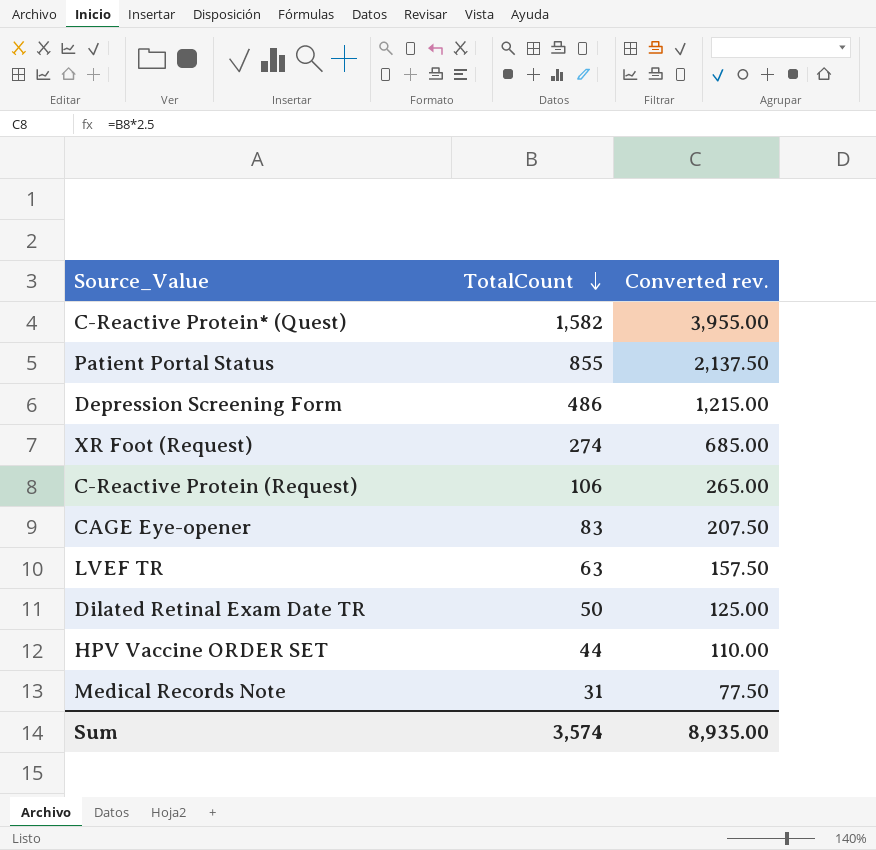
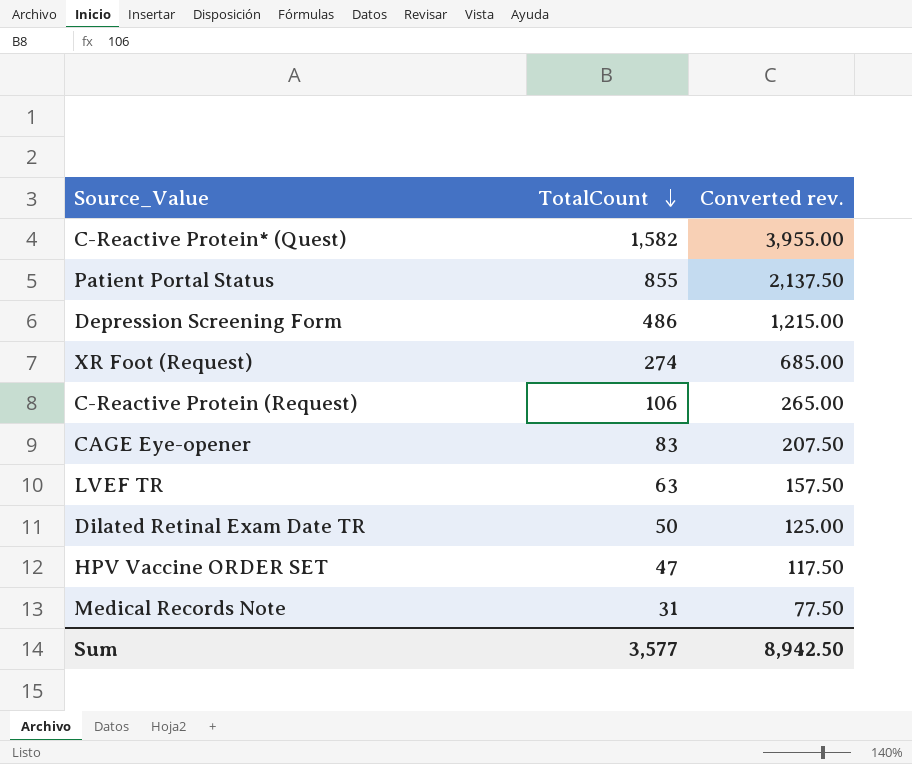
HPV Vaccine ORDER SET | TotalCount: 44 -> 47
HPV Vaccine ORDER SET | Converted rev.: 110.00 -> 117.50
Sum | TotalCount: 3,574 -> 3,577
Sum | Converted rev.: 8,935.00 -> 8,942.50

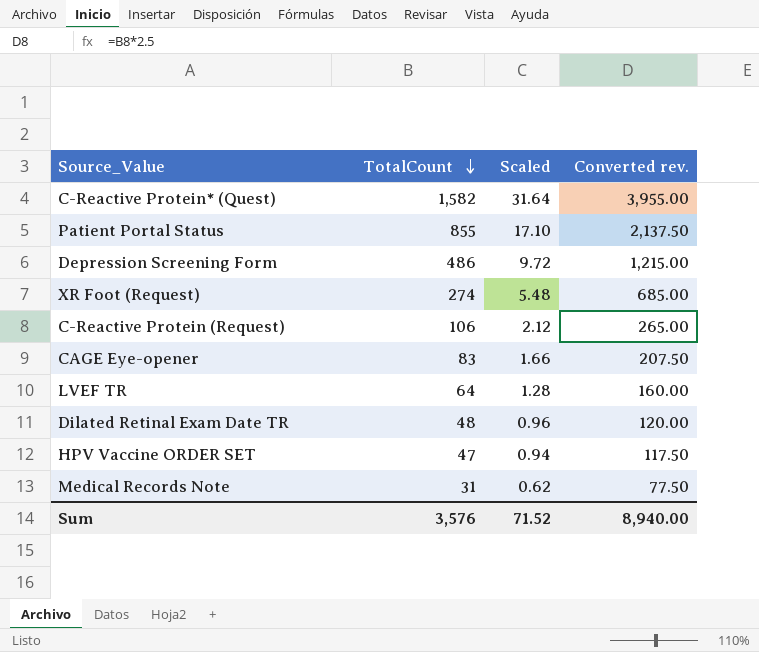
column Scaled | formula: none -> [TotalCount] * 0.02
LVEF TR | TotalCount: 63 -> 64
LVEF TR | Converted rev.: 157.50 -> 160.00
Dilated Retinal Exam Date TR | TotalCount: 50 -> 48
Dilated Retinal Exam Date TR | Converted rev.: 125.00 -> 120.00
Sum | TotalCount: 3,577 -> 3,576
Sum | Converted rev.: 8,942.50 -> 8,940.00

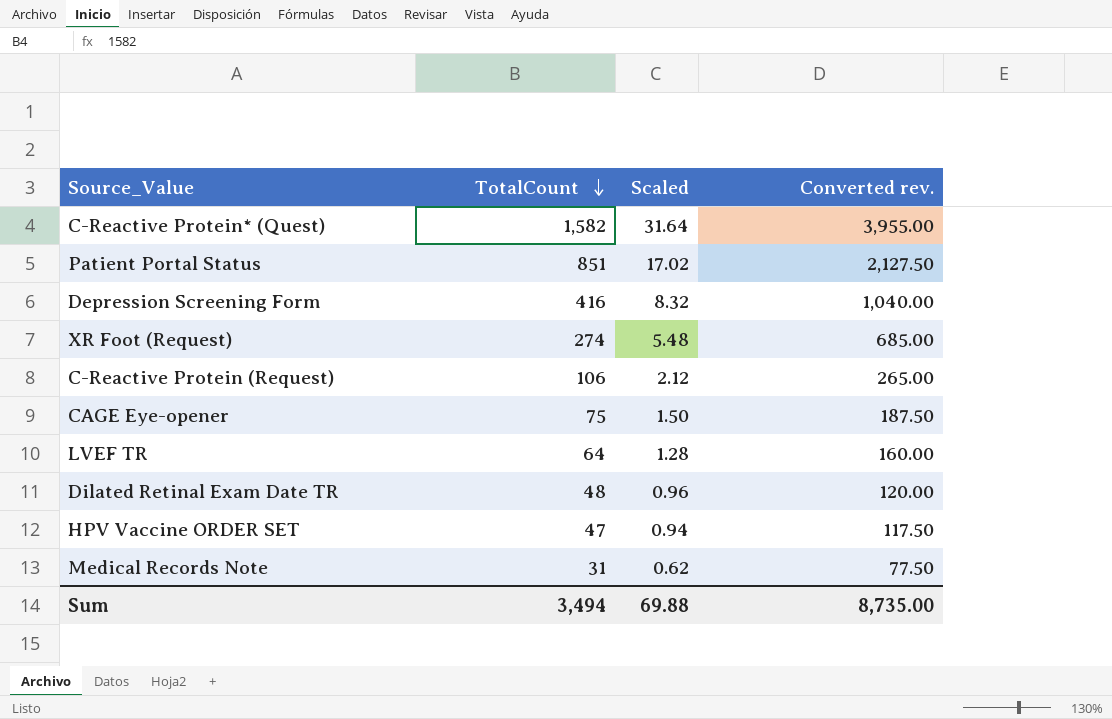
Patient Portal Status | TotalCount: 855 -> 851
Patient Portal Status | Scaled: 17.10 -> 17.02
Patient Portal Status | Converted rev.: 2,137.50 -> 2,127.50
Depression Screening Form | TotalCount: 486 -> 416
Depression Screening Form | Scaled: 9.72 -> 8.32
Depression Screening Form | Converted rev.: 1,215.00 -> 1,040.00
CAGE Eye-opener | TotalCount: 83 -> 75
CAGE Eye-opener | Scaled: 1.66 -> 1.50
CAGE Eye-opener | Converted rev.: 207.50 -> 187.50
Sum | TotalCount: 3,576 -> 3,494
Sum | Scaled: 71.52 -> 69.88
Sum | Converted rev.: 8,940.00 -> 8,735.00

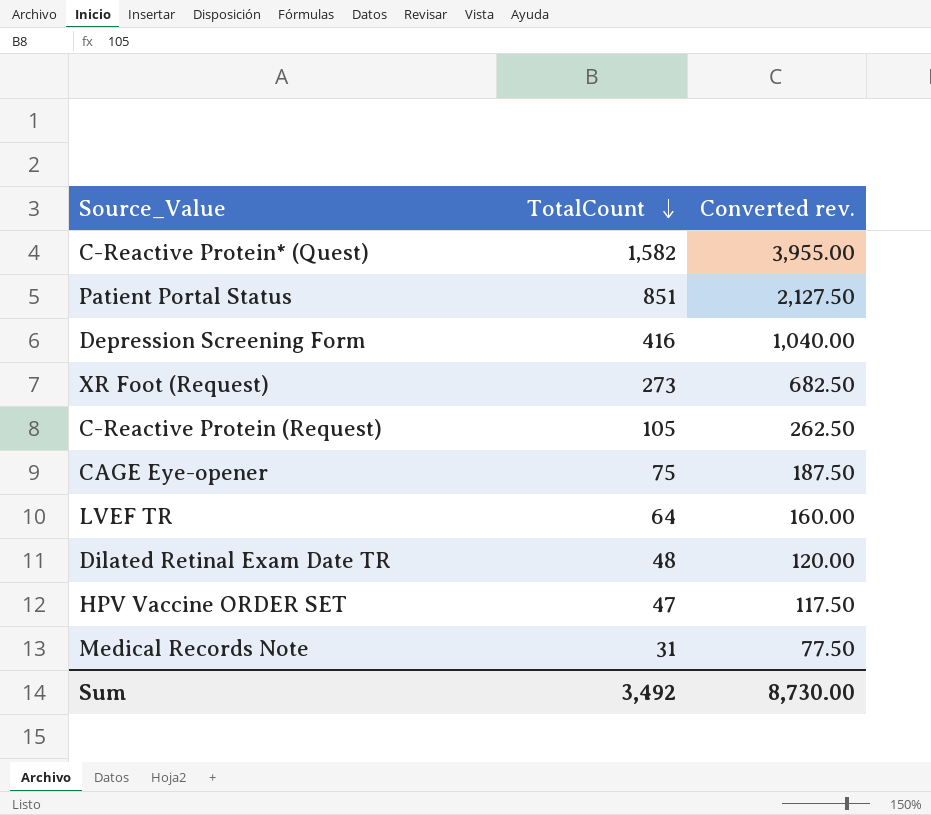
column Scaled | formula: [TotalCount] * 0.02 -> none
XR Foot (Request) | TotalCount: 274 -> 273
XR Foot (Request) | Converted rev.: 685.00 -> 682.50
C-Reactive Protein (Request) | TotalCount: 106 -> 105
C-Reactive Protein (Request) | Converted rev.: 265.00 -> 262.50
Sum | TotalCount: 3,494 -> 3,492
Sum | Converted rev.: 8,735.00 -> 8,730.00

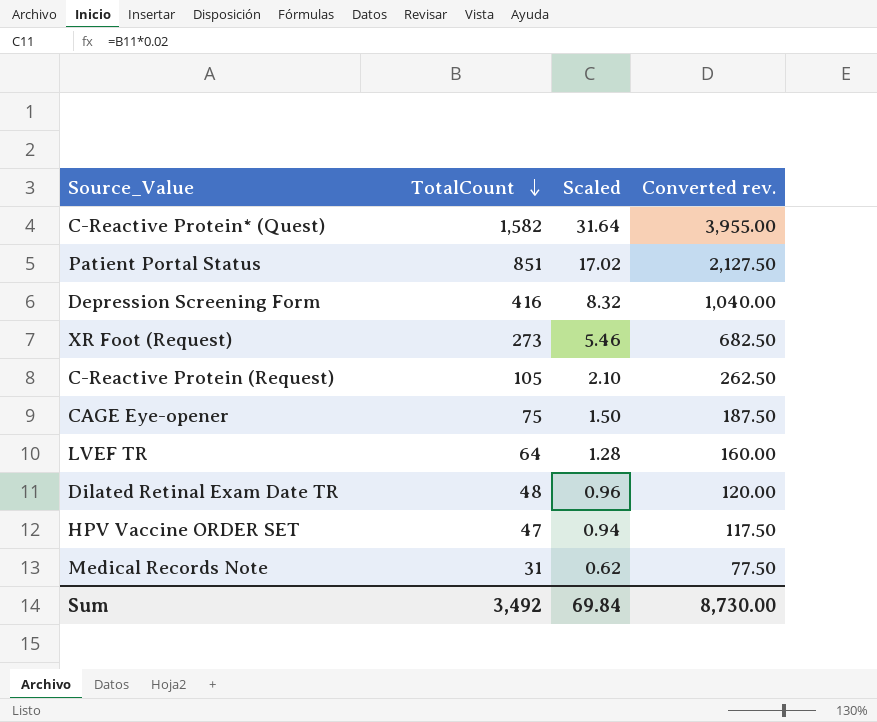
column Scaled | formula: none -> [TotalCount] * 0.02

